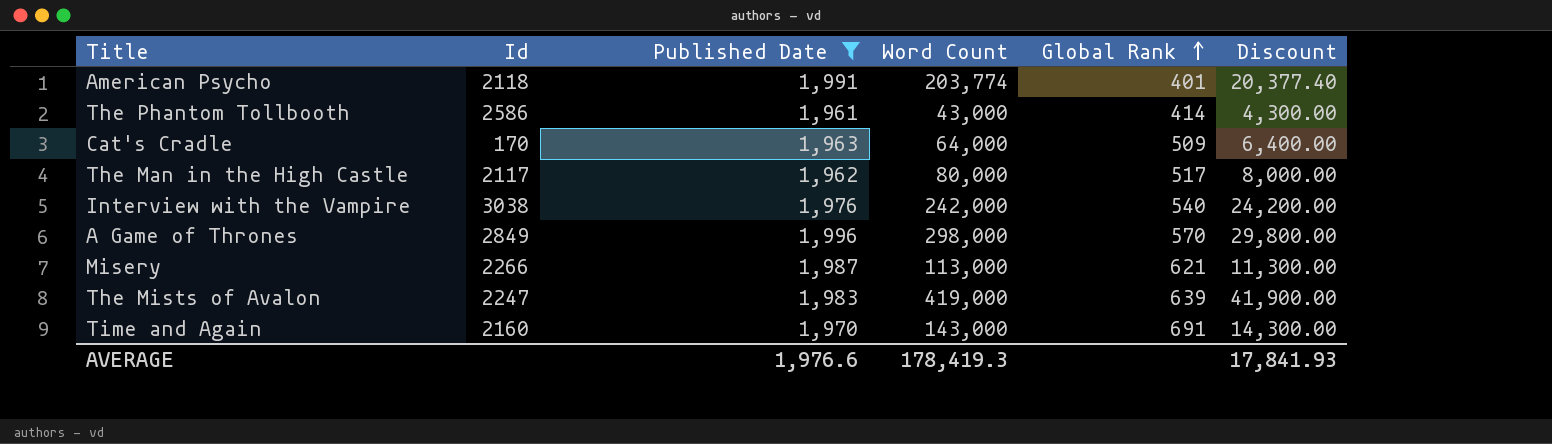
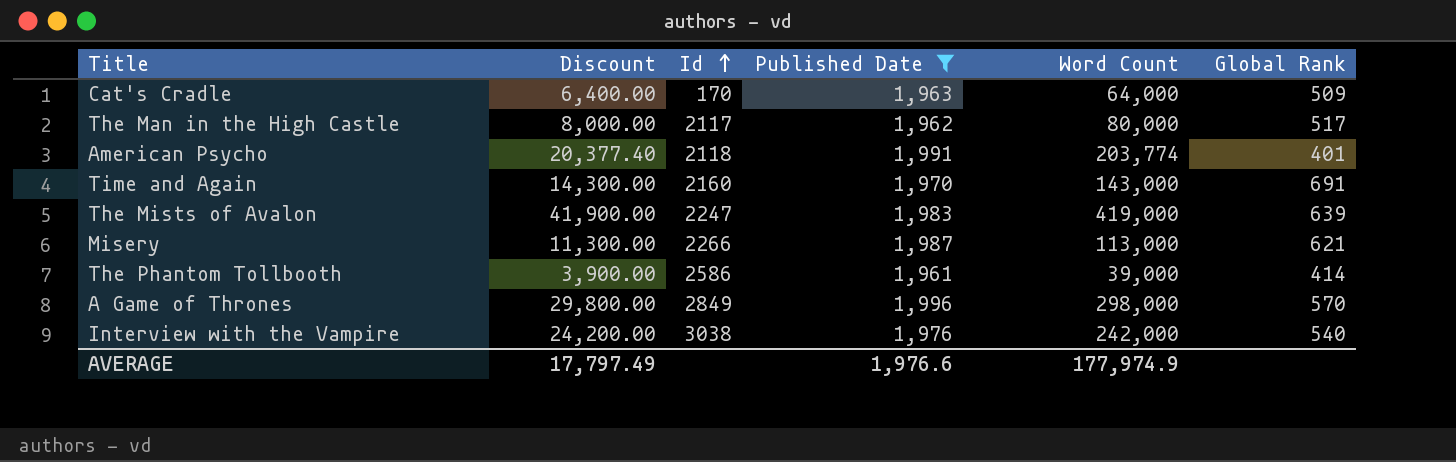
row order: Global Rank ascending -> Id ascending
column Discount | position: 6 -> 2
The Phantom Tollbooth | Discount: 4,300.00 -> 3,900.00
The Phantom Tollbooth | Word Count: 43,000 -> 39,000
AVERAGE | Discount: 17,841.93 -> 17,797.49
AVERAGE | Word Count: 178,419.3 -> 177,974.9

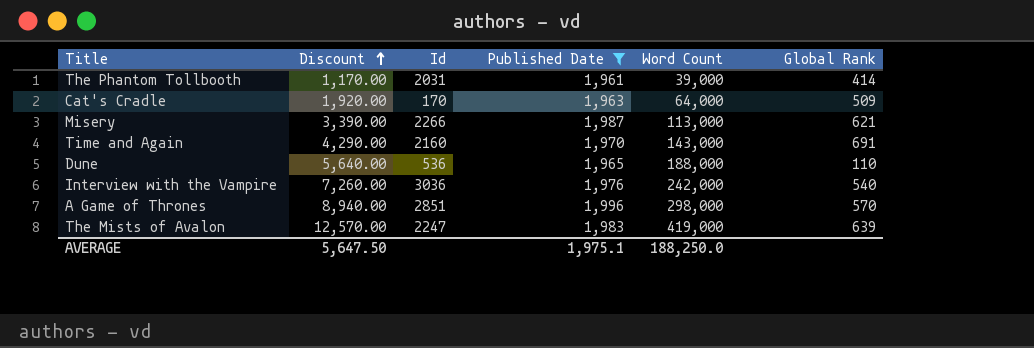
row order: Id ascending -> Discount ascending
column Discount | formula: [Word Count] * 0.1 -> [Word Count] * 0.03
row The Man in the High Castle: 8,000.00 | 2117 | 1,962 | 80,000 | 517 -> none
row American Psycho: 20,377.40 | 2118 | 1,991 | 203,774 | 401 -> none
The Phantom Tollbooth | Id: 2586 -> 2031
row Dune: none -> 5,640.00 | 536 | 1,965 | 188,000 | 110
Interview with the Vampire | Id: 3038 -> 3036
A Game of Thrones | Id: 2849 -> 2851
AVERAGE | Discount: 17,797.49 -> 5,647.50
AVERAGE | Published Date: 1,976.6 -> 1,975.1
AVERAGE | Word Count: 177,974.9 -> 188,250.0

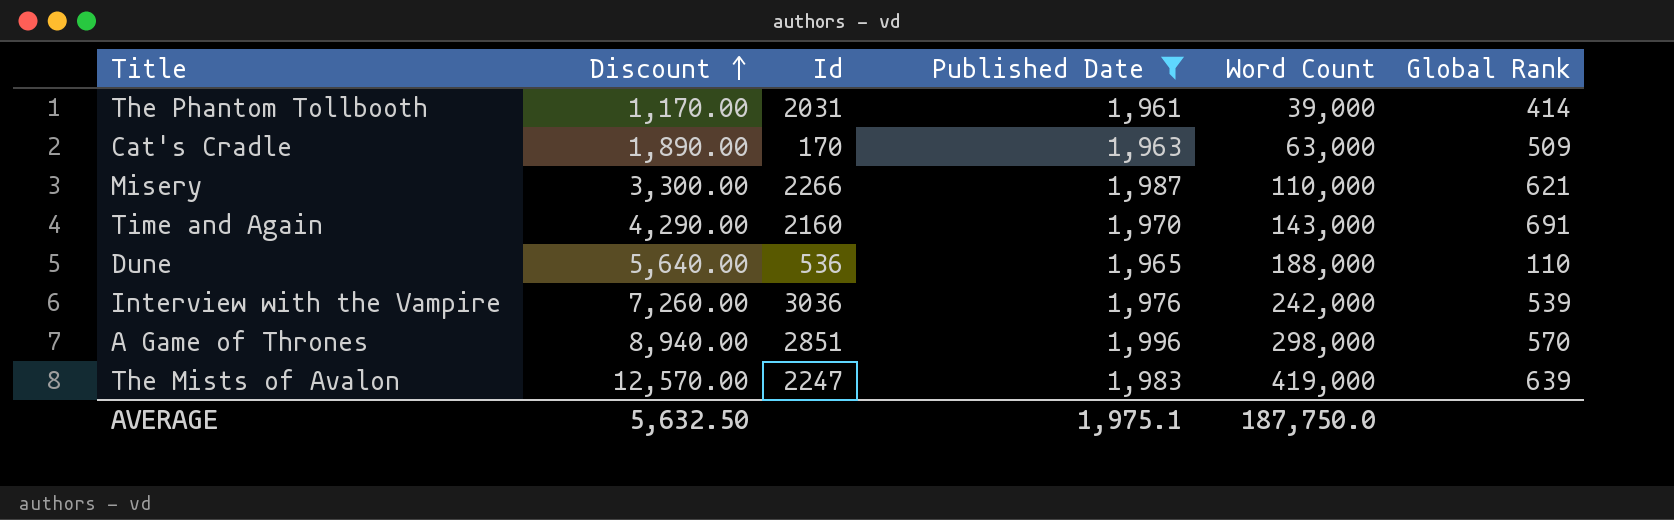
Cat's Cradle | Discount: 1,920.00 -> 1,890.00
Cat's Cradle | Word Count: 64,000 -> 63,000
Misery | Discount: 3,390.00 -> 3,300.00
Misery | Word Count: 113,000 -> 110,000
Interview with the Vampire | Global Rank: 540 -> 539
AVERAGE | Discount: 5,647.50 -> 5,632.50
AVERAGE | Word Count: 188,250.0 -> 187,750.0

